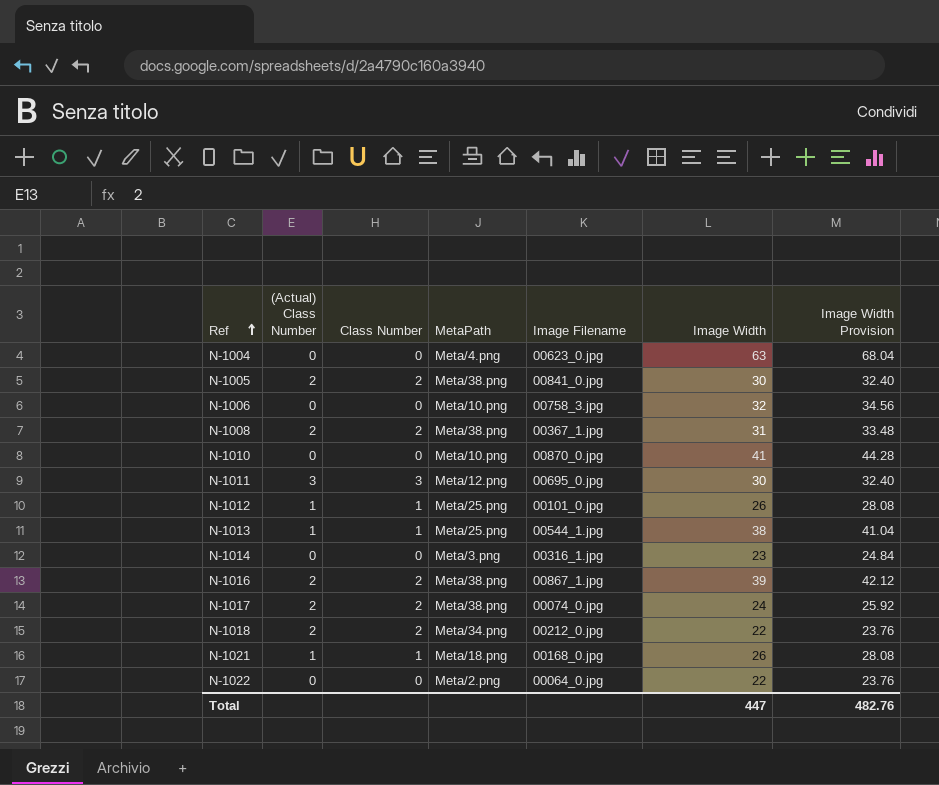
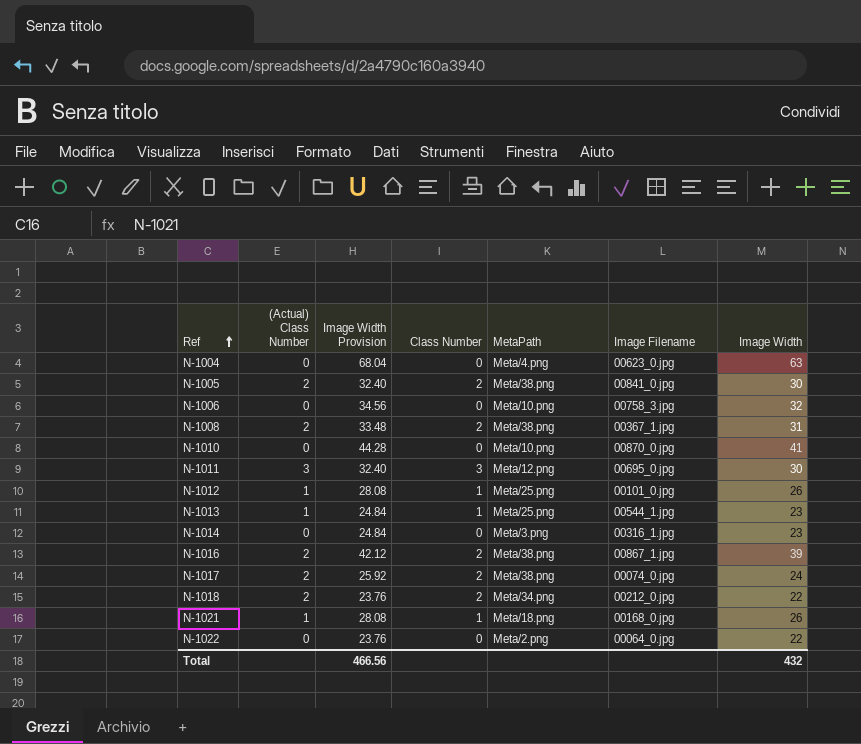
column Image Width Provision | position: 7 -> 3
N-1013 | Image Width Provision: 41.04 -> 24.84
N-1013 | Image Width: 38 -> 23
Total | Image Width Provision: 482.76 -> 466.56
Total | Image Width: 447 -> 432

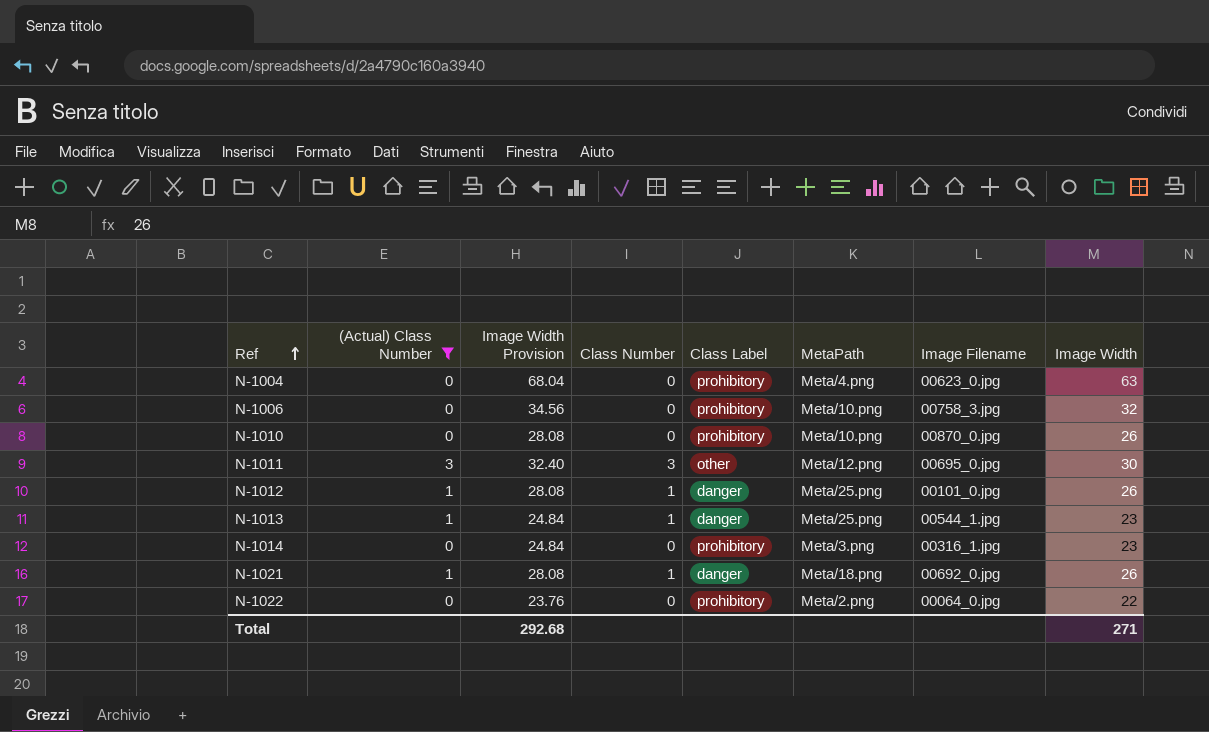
filter: none -> (Actual) Class Number != 2
column Class Label | position: none -> 5
N-1010 | Image Width Provision: 44.28 -> 28.08
N-1010 | Image Width: 41 -> 26
N-1021 | Image Filename: 00168_0.jpg -> 00692_0.jpg
Total | Image Width Provision: 466.56 -> 292.68
Total | Image Width: 432 -> 271

